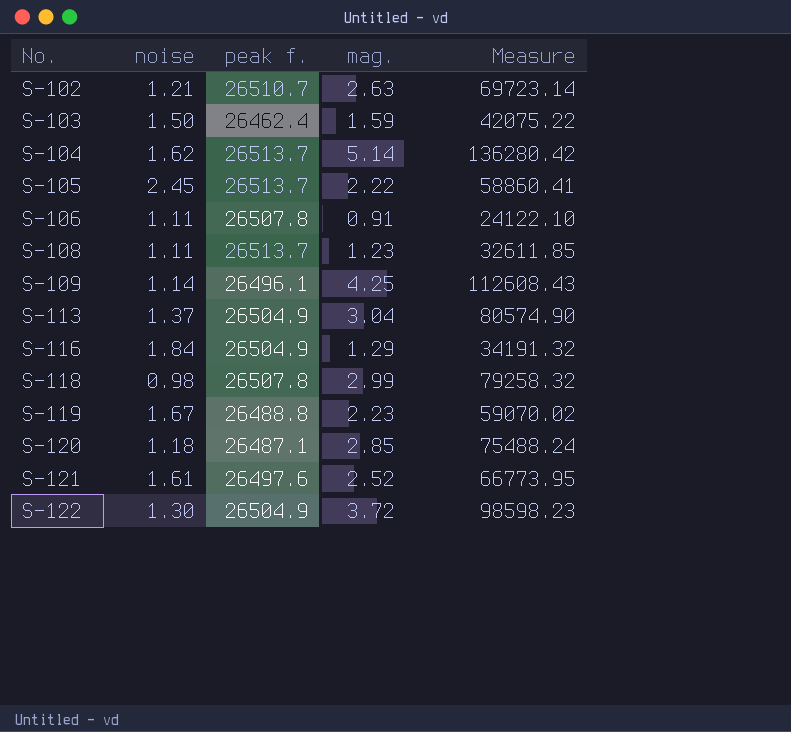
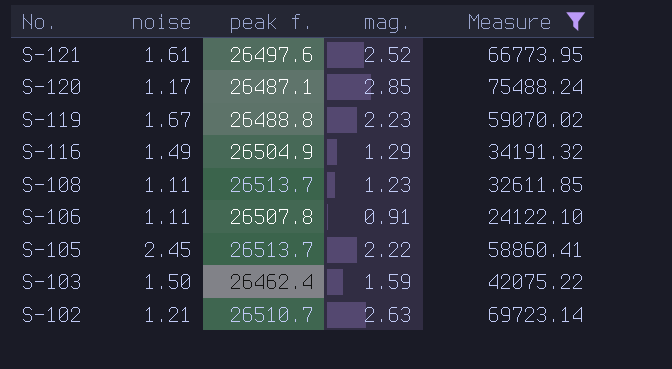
filter: none -> Measure <= 75488.24
row order: No. ascending -> No. descending
S-120 | noise: 1.18 -> 1.17
S-116 | noise: 1.84 -> 1.49

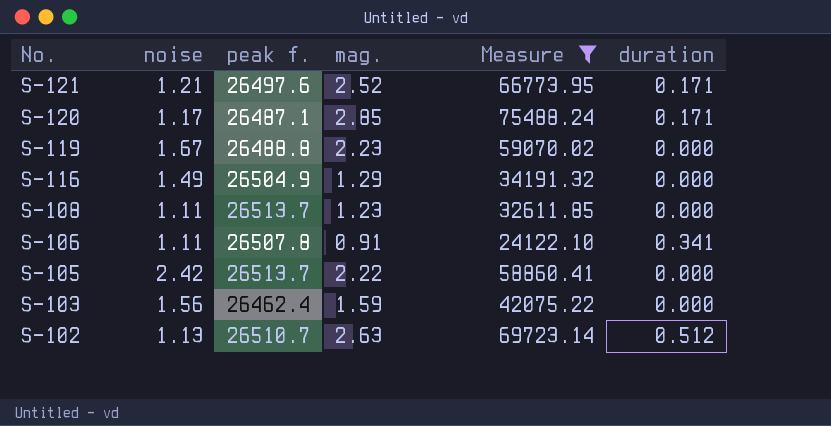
column duration | position: none -> 6
S-121 | noise: 1.61 -> 1.21
S-105 | noise: 2.45 -> 2.42
S-103 | noise: 1.50 -> 1.56
S-102 | noise: 1.21 -> 1.13

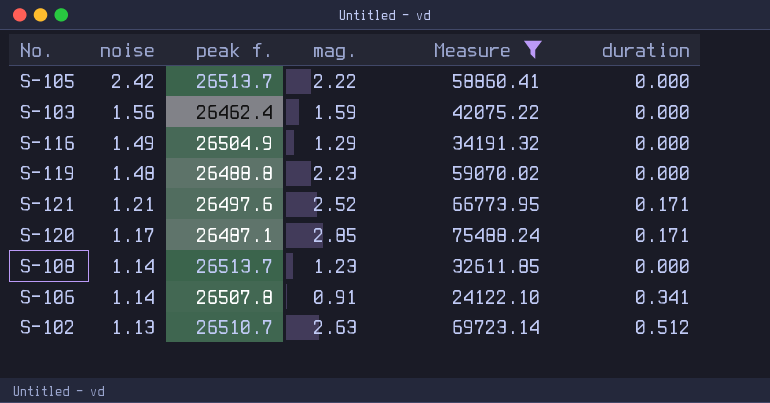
row order: No. descending -> noise descending
S-119 | noise: 1.67 -> 1.48
S-108 | noise: 1.11 -> 1.14
S-106 | noise: 1.11 -> 1.14

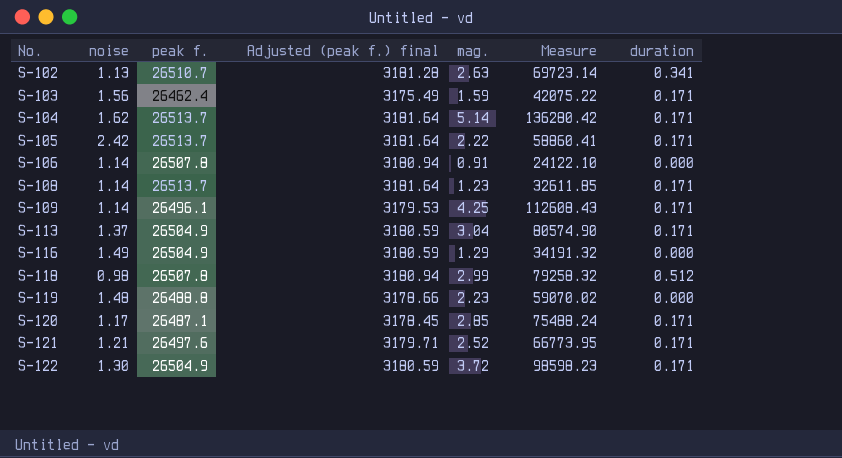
filter: Measure <= 75488.24 -> none
row order: noise descending -> No. ascending
column Adjusted (peak f.) final | formula: none -> [peak f.] * 0.12
S-102 | duration: 0.512 -> 0.341
S-103 | duration: 0.000 -> 0.171
S-105 | duration: 0.000 -> 0.171
S-106 | duration: 0.341 -> 0.000
S-108 | duration: 0.000 -> 0.171

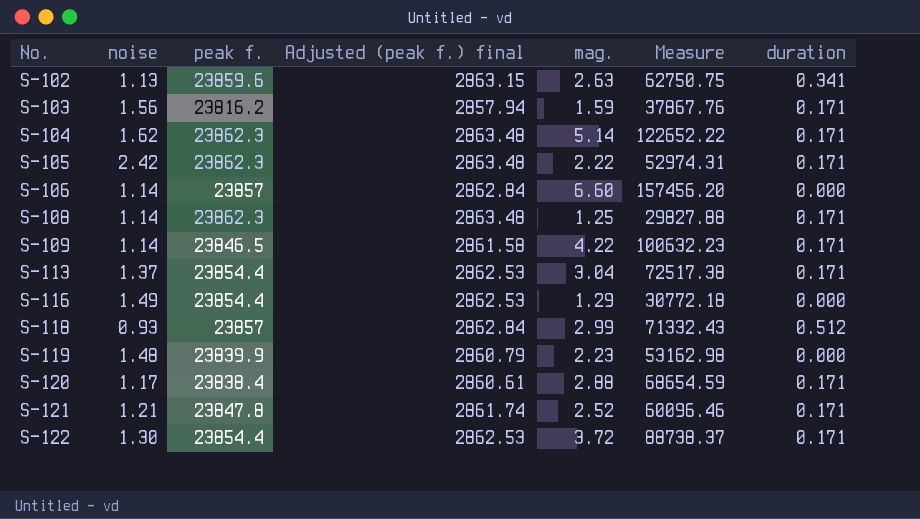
S-102 | peak f.: 26510.7 -> 23859.6
S-102 | Adjusted (peak f.) final: 3181.28 -> 2863.15
S-102 | Measure: 69723.14 -> 62750.75
S-103 | peak f.: 26462.4 -> 23816.2
S-103 | Adjusted (peak f.) final: 3175.49 -> 2857.94
S-103 | Measure: 42075.22 -> 37867.76
S-104 | peak f.: 26513.7 -> 23862.3
S-104 | Adjusted (peak f.) final: 3181.64 -> 2863.48
S-104 | Measure: 136280.42 -> 122652.22
S-105 | peak f.: 26513.7 -> 23862.3
S-105 | Adjusted (peak f.) final: 3181.64 -> 2863.48
S-105 | Measure: 58860.41 -> 52974.31
S-106 | peak f.: 26507.8 -> 23857
S-106 | Adjusted (peak f.) final: 3180.94 -> 2862.84
S-106 | mag.: 0.91 -> 6.60
S-106 | Measure: 24122.10 -> 157456.20
S-108 | peak f.: 26513.7 -> 23862.3
S-108 | Adjusted (peak f.) final: 3181.64 -> 2863.48
S-108 | mag.: 1.23 -> 1.25
S-108 | Measure: 32611.85 -> 29827.88
S-109 | peak f.: 26496.1 -> 23846.5
S-109 | Adjusted (peak f.) final: 3179.53 -> 2861.58
S-109 | mag.: 4.25 -> 4.22
S-109 | Measure: 112608.43 -> 100632.23
S-113 | peak f.: 26504.9 -> 23854.4
S-113 | Adjusted (peak f.) final: 3180.59 -> 2862.53
S-113 | Measure: 80574.90 -> 72517.38
S-116 | peak f.: 26504.9 -> 23854.4
S-116 | Adjusted (peak f.) final: 3180.59 -> 2862.53
S-116 | Measure: 34191.32 -> 30772.18
S-118 | noise: 0.98 -> 0.93
S-118 | peak f.: 26507.8 -> 23857
S-118 | Adjusted (peak f.) final: 3180.94 -> 2862.84
S-118 | Measure: 79258.32 -> 71332.43
S-119 | peak f.: 26488.8 -> 23839.9
S-119 | Adjusted (peak f.) final: 3178.66 -> 2860.79
S-119 | Measure: 59070.02 -> 53162.98
S-120 | peak f.: 26487.1 -> 23838.4
S-120 | Adjusted (peak f.) final: 3178.45 -> 2860.61
S-120 | mag.: 2.85 -> 2.88
S-120 | Measure: 75488.24 -> 68654.59
S-121 | peak f.: 26497.6 -> 23847.8
S-121 | Adjusted (peak f.) final: 3179.71 -> 2861.74
S-121 | Measure: 66773.95 -> 60096.46
S-122 | peak f.: 26504.9 -> 23854.4
S-122 | Adjusted (peak f.) final: 3180.59 -> 2862.53
S-122 | Measure: 98598.23 -> 88738.37

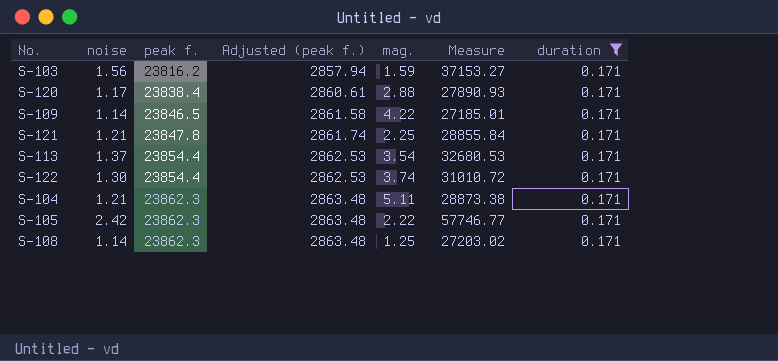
filter: none -> duration = 0.171
row order: No. ascending -> peak f. ascending
column name: Adjusted (peak f.) final -> Adjusted (peak f.)
column Measure | formula: [peak f.] * [mag.] -> [noise] * [peak f.]
S-121 | mag.: 2.52 -> 2.25
S-113 | mag.: 3.04 -> 3.54
S-122 | mag.: 3.72 -> 3.74
S-104 | noise: 1.62 -> 1.21
S-104 | mag.: 5.14 -> 5.11

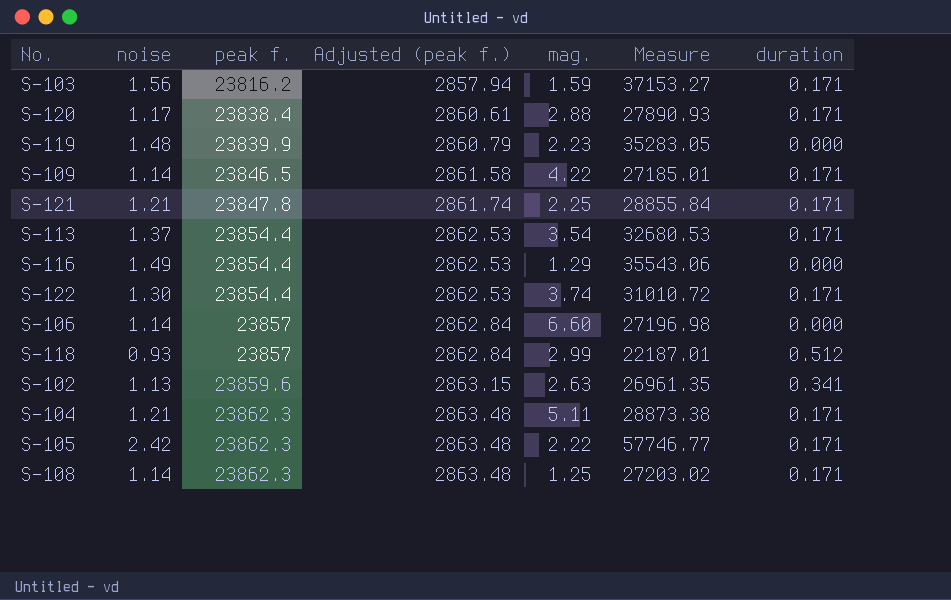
filter: duration = 0.171 -> none

